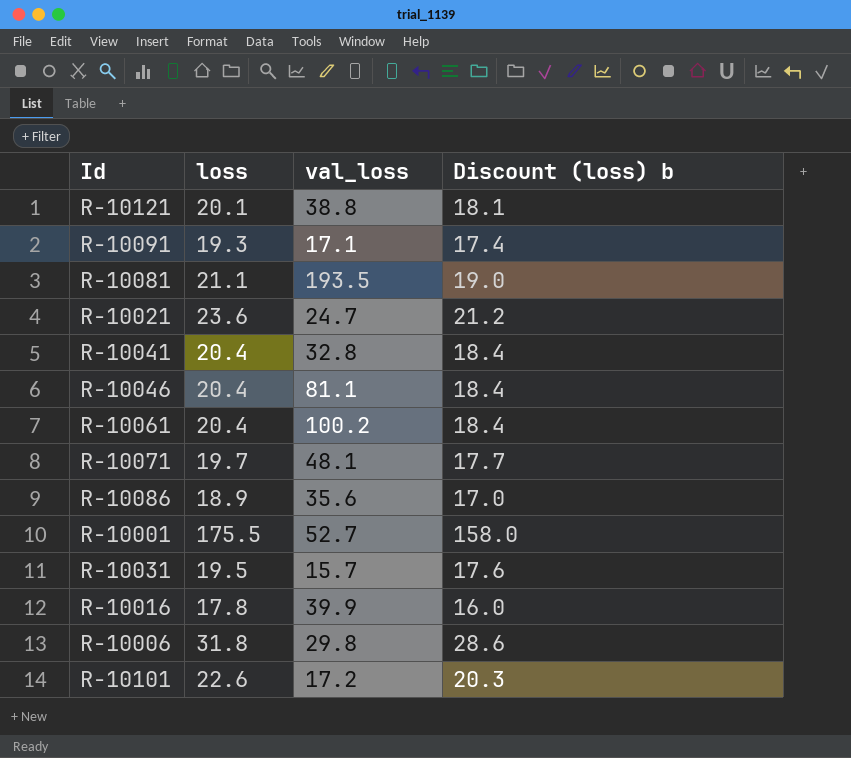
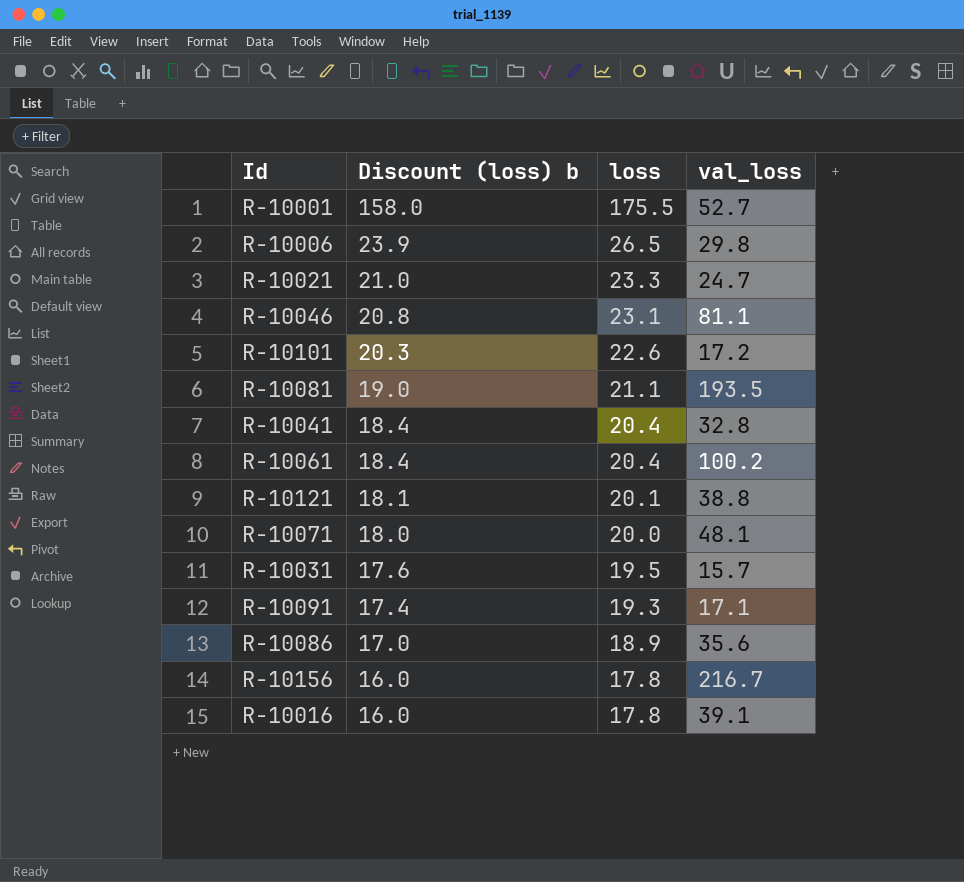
row order: none -> Discount (loss) b descending
column Discount (loss) b | position: 4 -> 2
R-10006 | Discount (loss) b: 28.6 -> 23.9
R-10006 | loss: 31.8 -> 26.5
R-10021 | Discount (loss) b: 21.2 -> 21.0
R-10021 | loss: 23.6 -> 23.3
R-10046 | Discount (loss) b: 18.4 -> 20.8
R-10046 | loss: 20.4 -> 23.1
R-10071 | Discount (loss) b: 17.7 -> 18.0
R-10071 | loss: 19.7 -> 20.0
row R-10156: none -> 16.0 | 17.8 | 216.7
R-10016 | val_loss: 39.9 -> 39.1

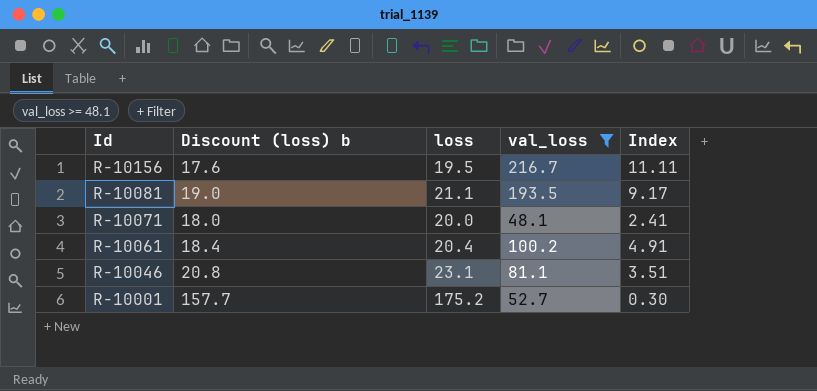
filter: none -> val_loss >= 48.1
row order: Discount (loss) b descending -> Id descending
column Index | formula: none -> [val_loss] / [loss]
R-10156 | Discount (loss) b: 16.0 -> 17.6
R-10156 | loss: 17.8 -> 19.5
R-10001 | Discount (loss) b: 158.0 -> 157.7
R-10001 | loss: 175.5 -> 175.2

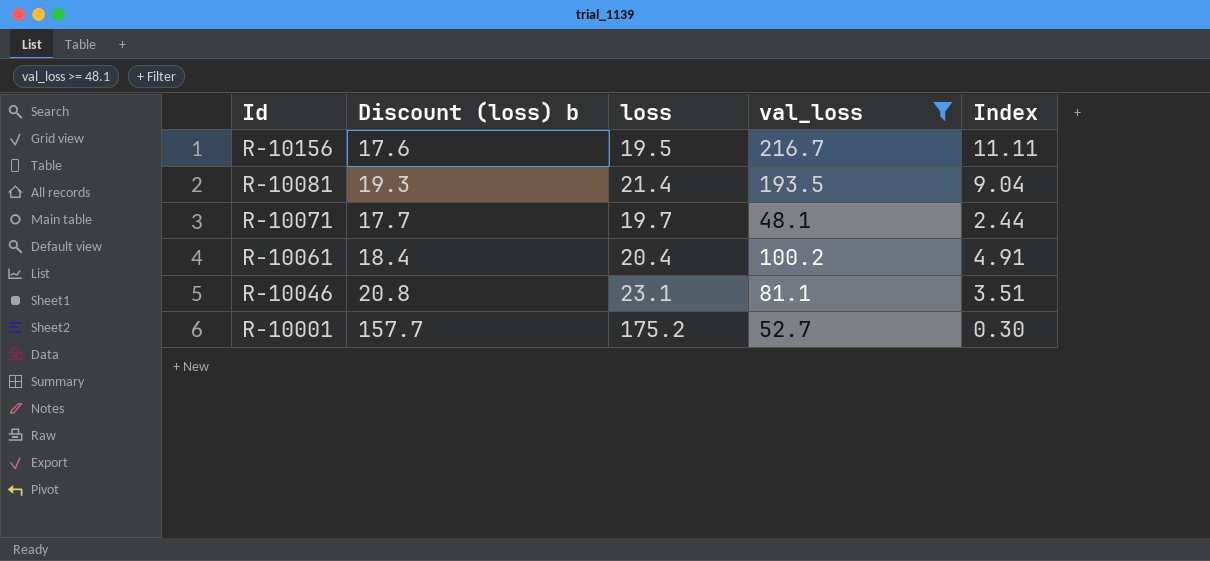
R-10081 | Discount (loss) b: 19.0 -> 19.3
R-10081 | loss: 21.1 -> 21.4
R-10081 | Index: 9.17 -> 9.04
R-10071 | Discount (loss) b: 18.0 -> 17.7
R-10071 | loss: 20.0 -> 19.7
R-10071 | Index: 2.41 -> 2.44

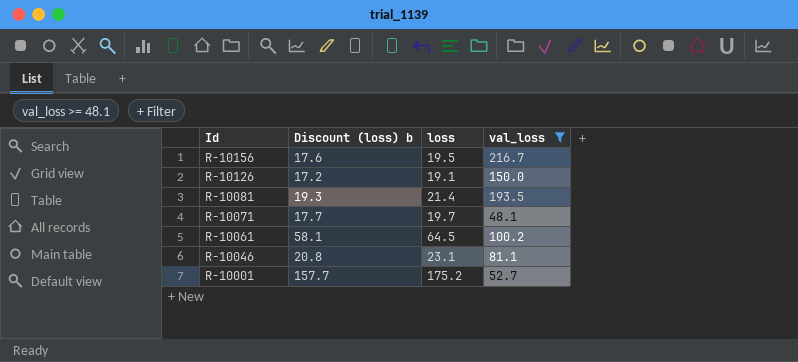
column Index | formula: [val_loss] / [loss] -> none
row R-10126: none -> 17.2 | 19.1 | 150.0
R-10061 | Discount (loss) b: 18.4 -> 58.1
R-10061 | loss: 20.4 -> 64.5

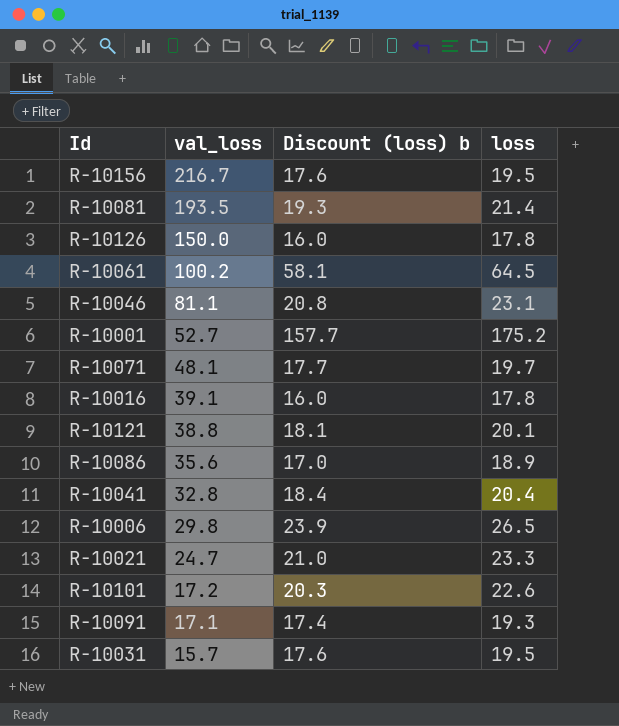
filter: val_loss >= 48.1 -> none
row order: Id descending -> val_loss descending
column val_loss | position: 4 -> 2
R-10126 | Discount (loss) b: 17.2 -> 16.0
R-10126 | loss: 19.1 -> 17.8

